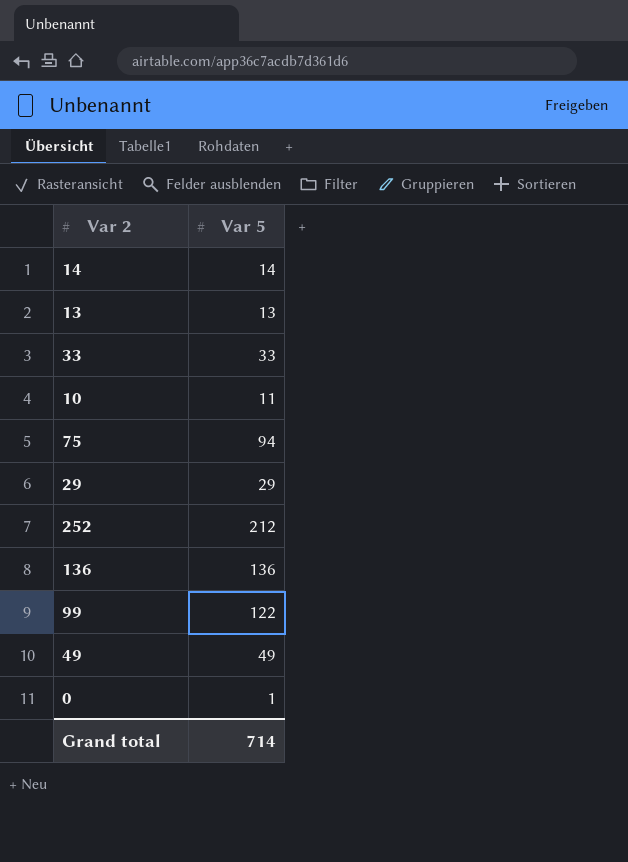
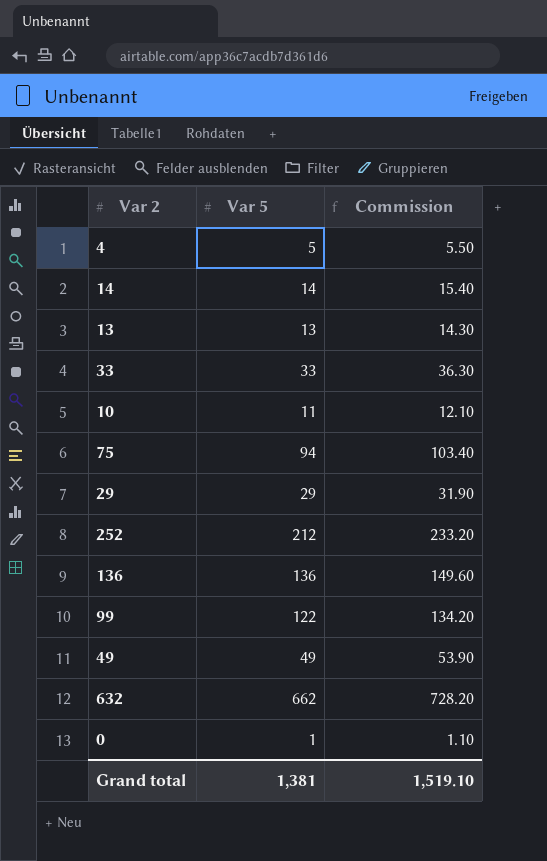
column Commission | formula: none -> [Var 5] * 1.1
row 4: none -> 5 | 5.50
row 632: none -> 662 | 728.20
Grand total | Var 5: 714 -> 1,381

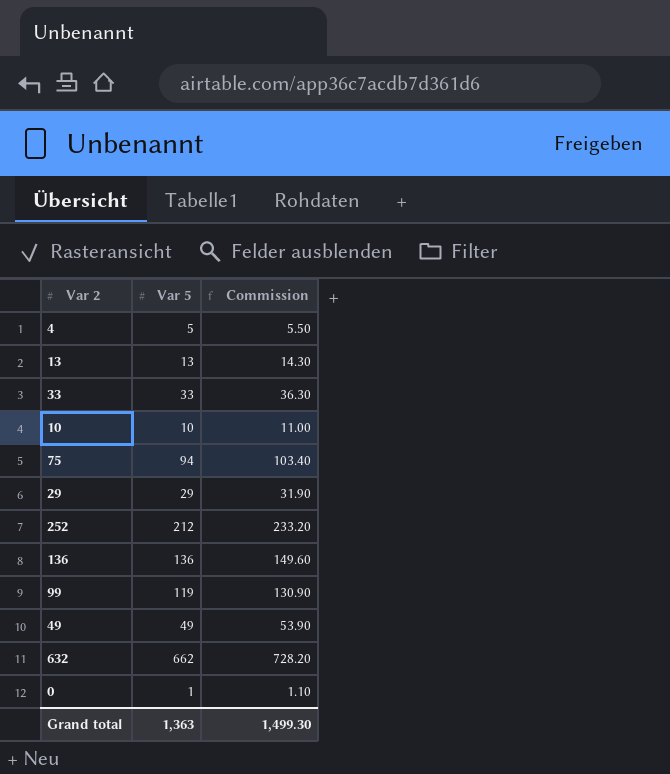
row 14: 14 | 15.40 -> none
10 | Var 5: 11 -> 10
10 | Commission: 12.10 -> 11.00
99 | Var 5: 122 -> 119
99 | Commission: 134.20 -> 130.90
Grand total | Var 5: 1,381 -> 1,363
Grand total | Commission: 1,519.10 -> 1,499.30

